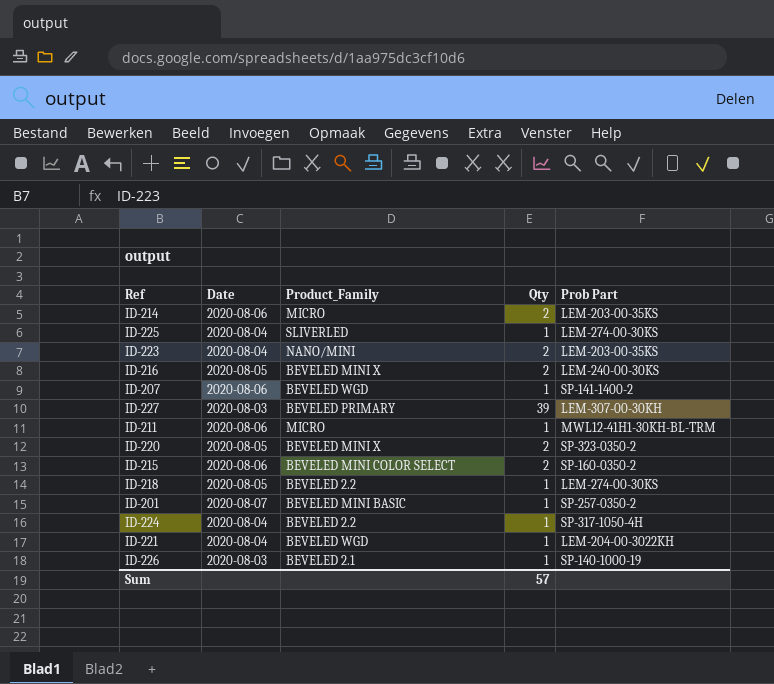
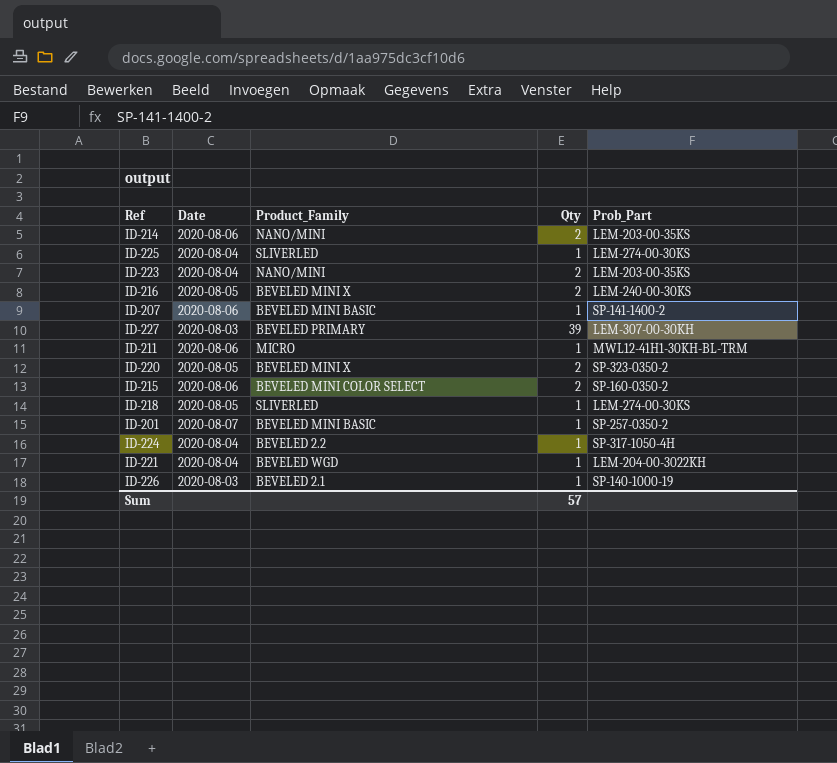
column name: Prob Part -> Prob_Part
ID-214 | Product_Family: MICRO -> NANO/MINI
ID-207 | Product_Family: BEVELED WGD -> BEVELED MINI BASIC
ID-218 | Product_Family: BEVELED 2.2 -> SLIVERLED

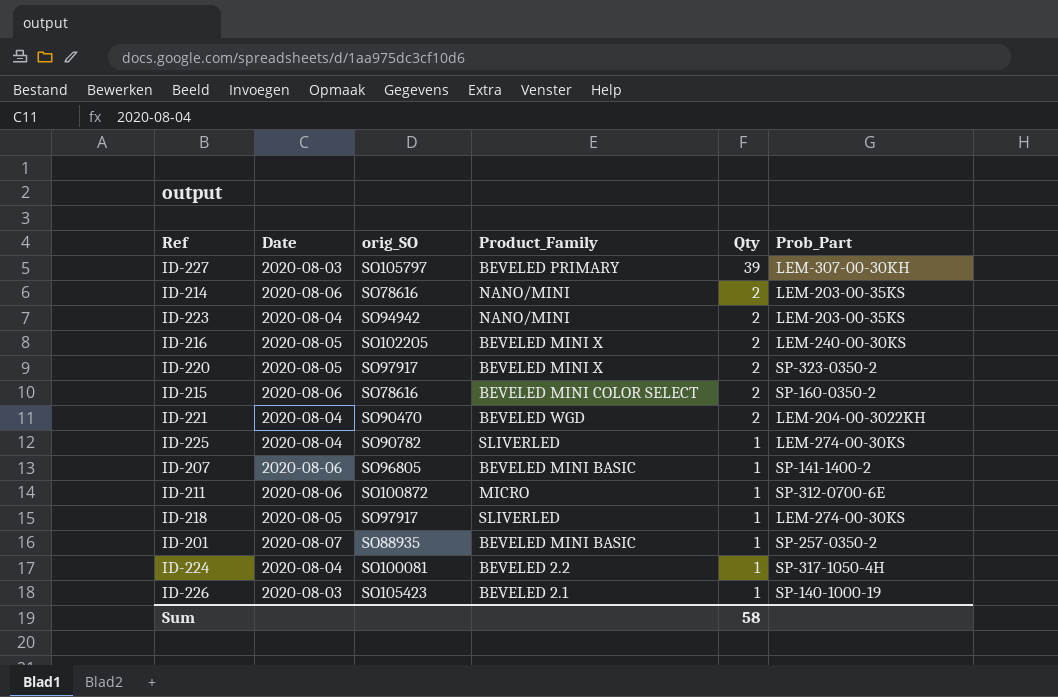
row order: none -> Qty descending
column orig_SO | position: none -> 3
ID-221 | Qty: 1 -> 2
ID-211 | Prob_Part: MWL12-41H1-30KH-BL-TRM -> SP-312-0700-6E
Sum | Qty: 57 -> 58

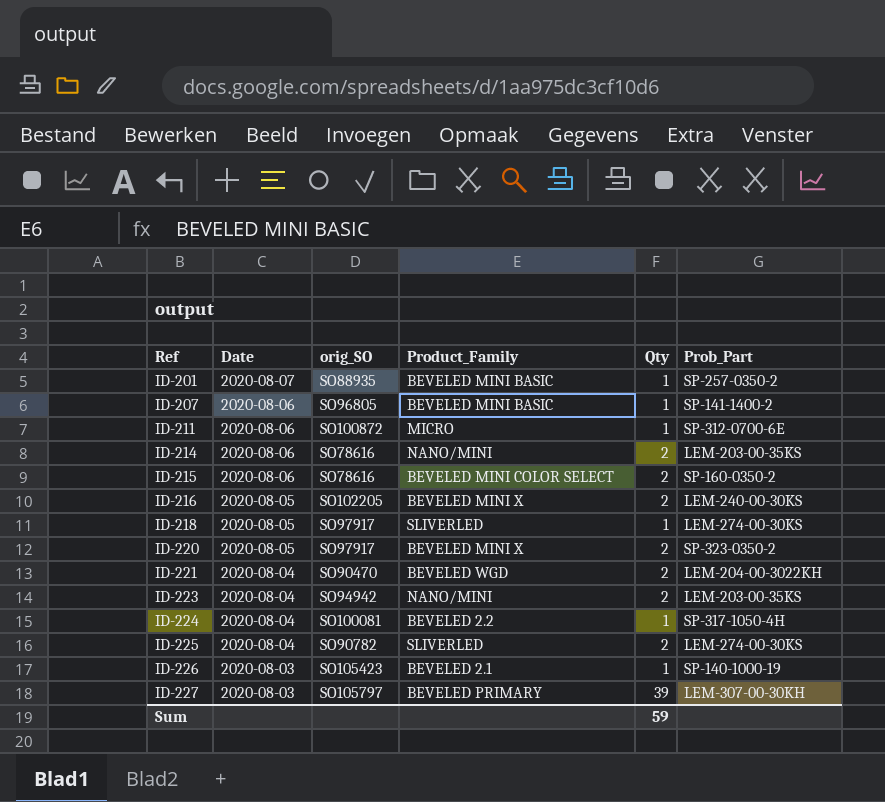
row order: Qty descending -> Ref ascending
ID-225 | Qty: 1 -> 2
Sum | Qty: 58 -> 59

